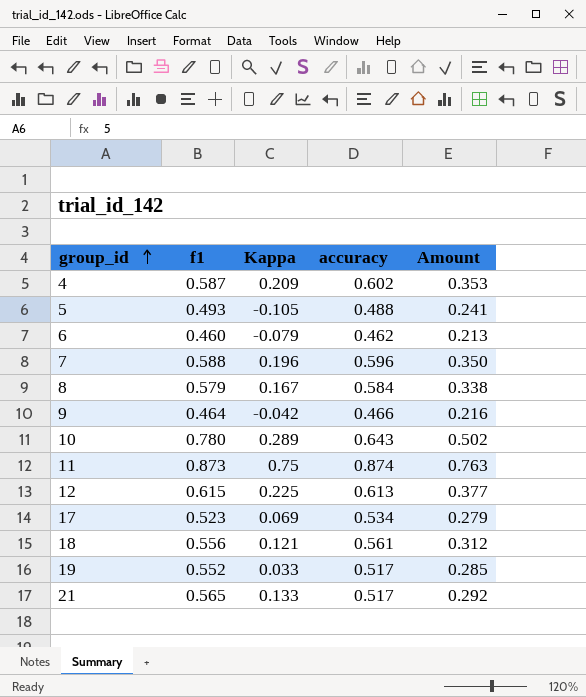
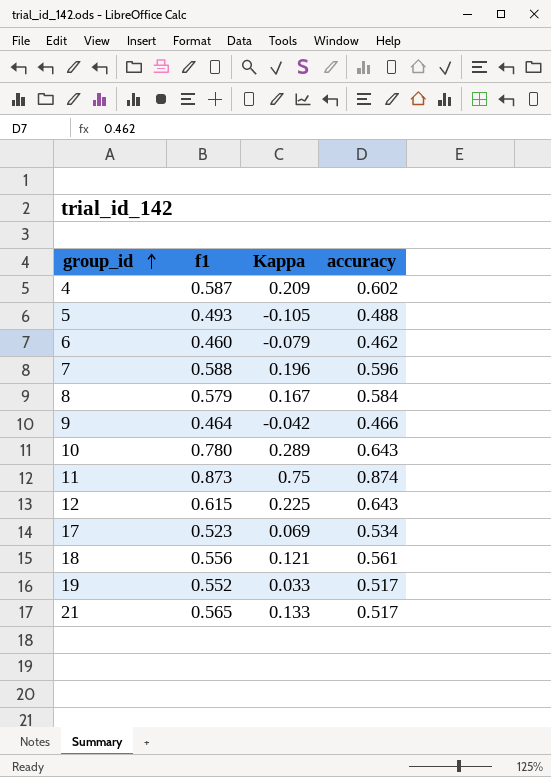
column Amount | formula: [f1] * [accuracy] -> none
12 | accuracy: 0.613 -> 0.643

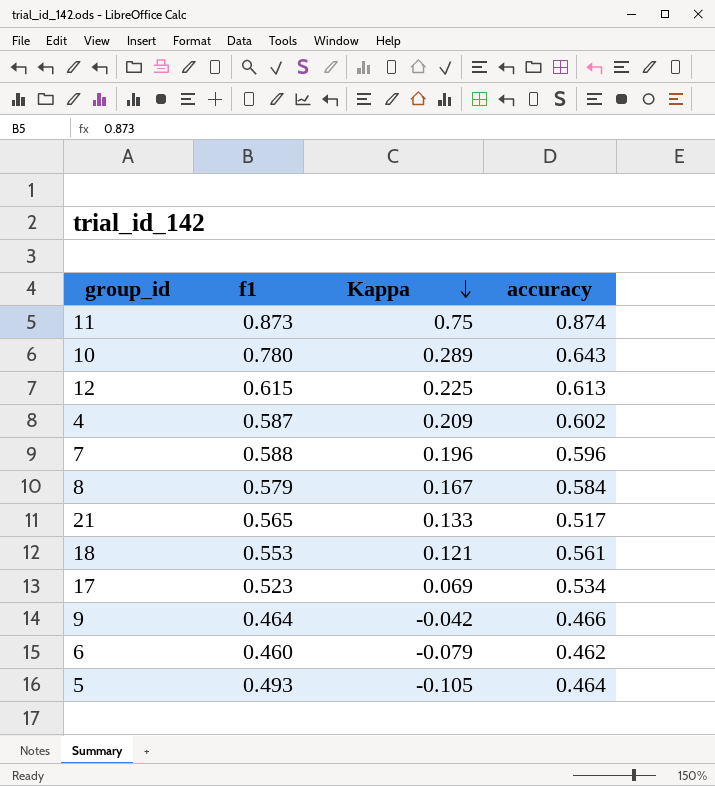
row order: group_id ascending -> Kappa descending
row 19: 0.552 | 0.033 | 0.517 -> none
12 | accuracy: 0.643 -> 0.613
18 | f1: 0.556 -> 0.553
5 | accuracy: 0.488 -> 0.464

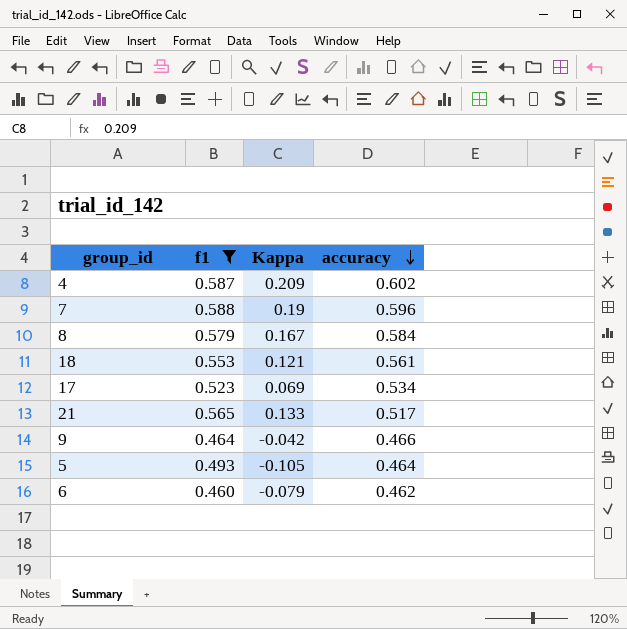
filter: none -> f1 <= 0.588
row order: Kappa descending -> accuracy descending
7 | Kappa: 0.196 -> 0.19

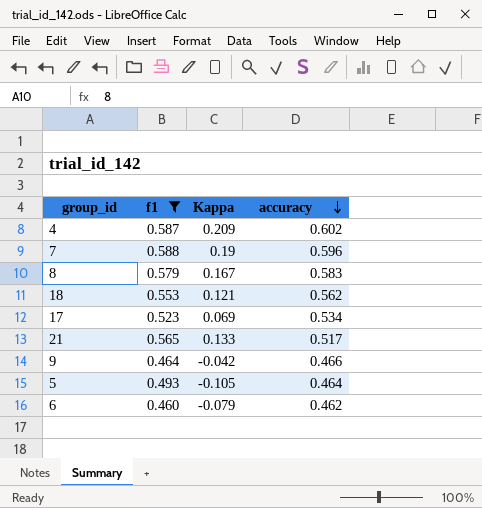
8 | accuracy: 0.584 -> 0.583
18 | accuracy: 0.561 -> 0.562

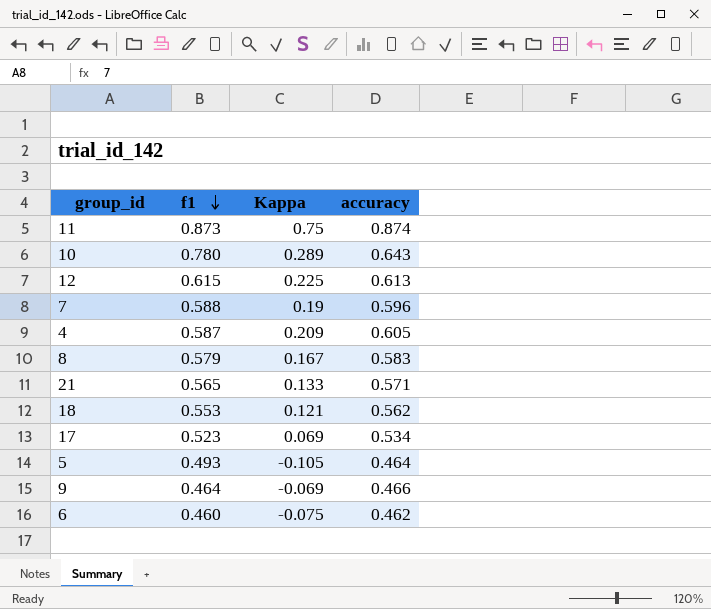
filter: f1 <= 0.588 -> none
row order: accuracy descending -> f1 descending
4 | accuracy: 0.602 -> 0.605
21 | accuracy: 0.517 -> 0.571
9 | Kappa: -0.042 -> -0.069
6 | Kappa: -0.079 -> -0.075

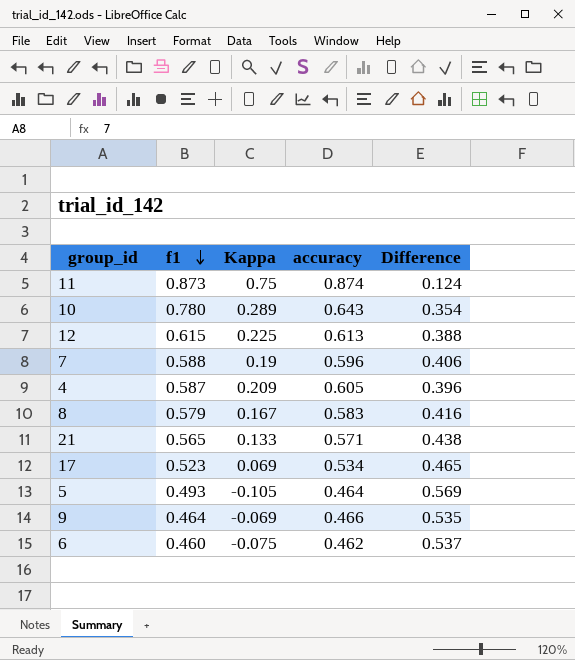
column Difference | formula: none -> [accuracy] - [Kappa]
row 18: 0.553 | 0.121 | 0.562 -> none

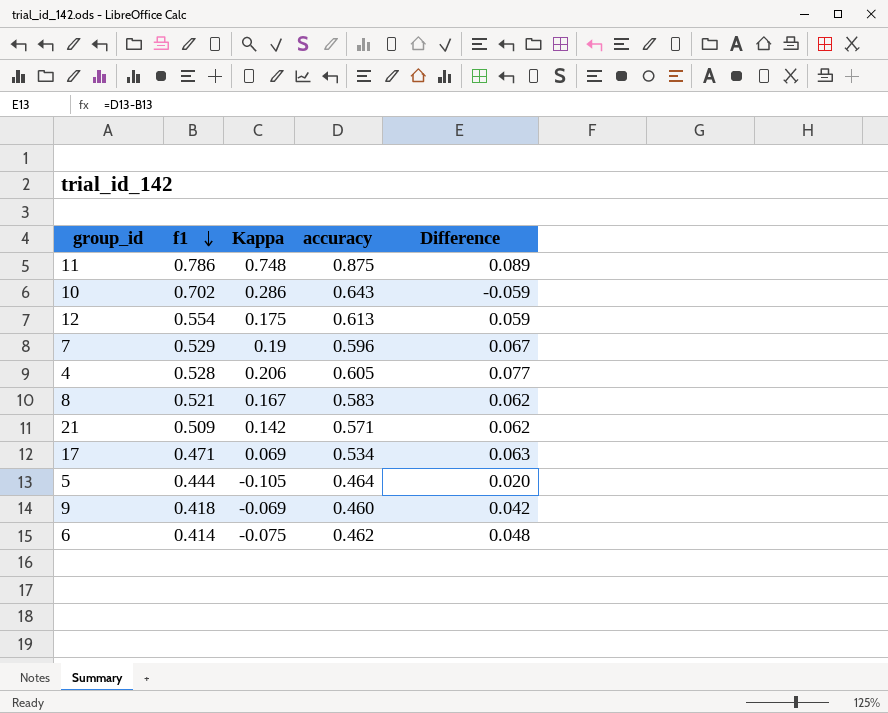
column Difference | formula: [accuracy] - [Kappa] -> [accuracy] - [f1]
11 | f1: 0.873 -> 0.786
11 | Kappa: 0.75 -> 0.748
11 | accuracy: 0.874 -> 0.875
10 | f1: 0.780 -> 0.702
10 | Kappa: 0.289 -> 0.286
12 | f1: 0.615 -> 0.554
12 | Kappa: 0.225 -> 0.175
7 | f1: 0.588 -> 0.529
4 | f1: 0.587 -> 0.528
4 | Kappa: 0.209 -> 0.206
8 | f1: 0.579 -> 0.521
21 | f1: 0.565 -> 0.509
21 | Kappa: 0.133 -> 0.142
17 | f1: 0.523 -> 0.471
5 | f1: 0.493 -> 0.444
9 | f1: 0.464 -> 0.418
9 | accuracy: 0.466 -> 0.460
6 | f1: 0.460 -> 0.414

